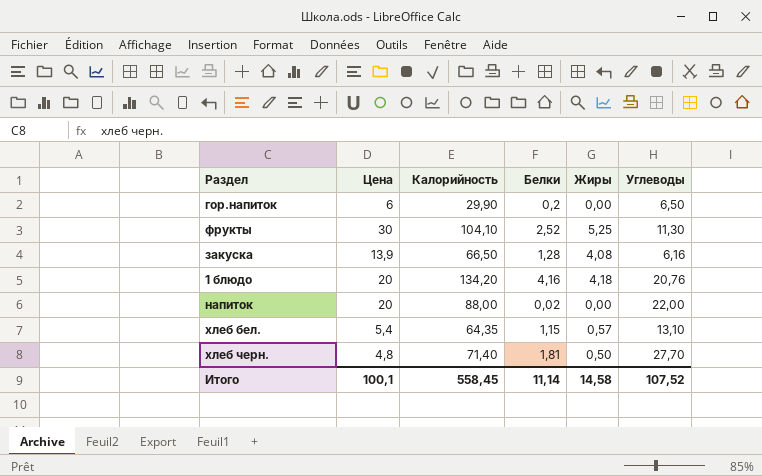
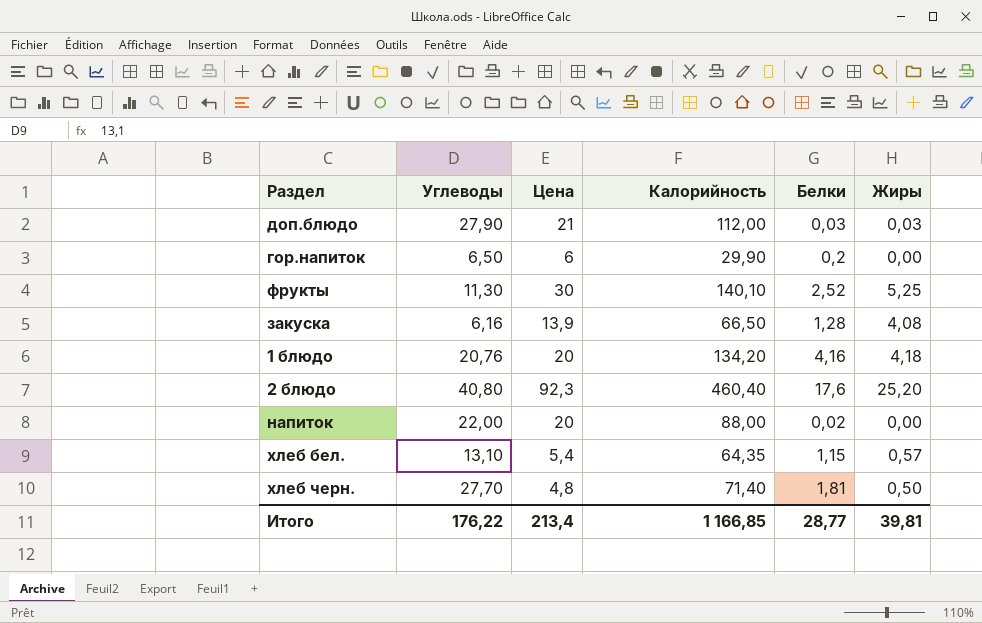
column Углеводы | position: 6 -> 2
row доп.блюдо: none -> 27,90 | 21 | 112,00 | 0,03 | 0,03
фрукты | Калорийность: 104,10 -> 140,10
row 2 блюдо: none -> 40,80 | 92,3 | 460,40 | 17,6 | 25,20
Итого | Углеводы: 107,52 -> 176,22
Итого | Цена: 100,1 -> 213,4
Итого | Калорийность: 558,45 -> 1 166,85
Итого | Белки: 11,14 -> 28,77
Итого | Жиры: 14,58 -> 39,81

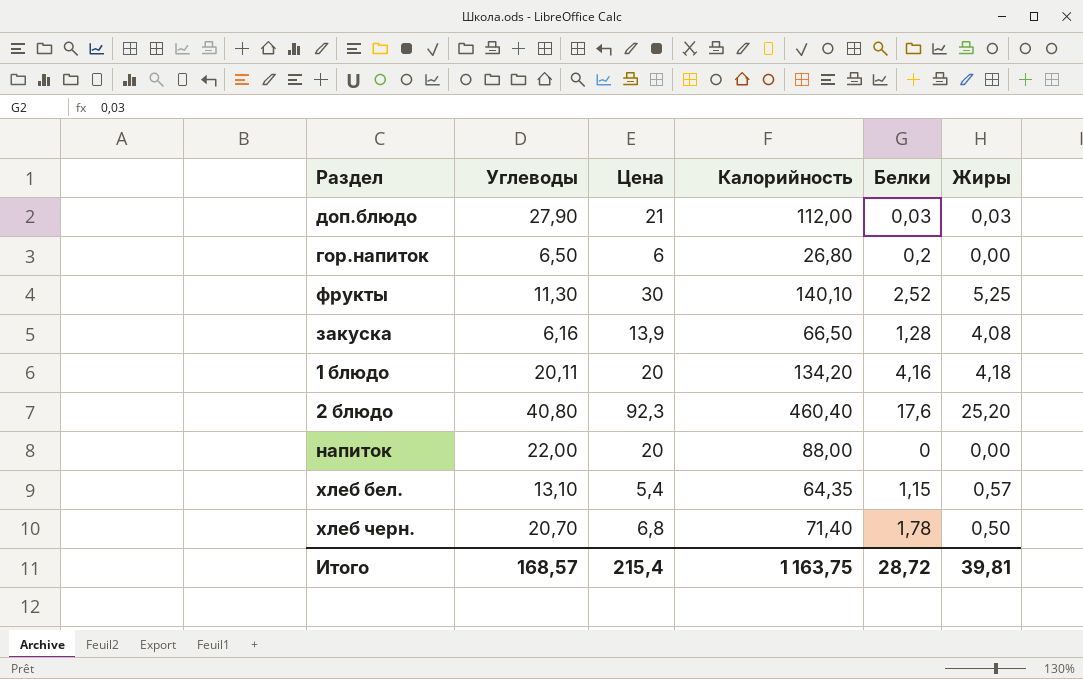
гор.напиток | Калорийность: 29,90 -> 26,80
1 блюдо | Углеводы: 20,76 -> 20,11
напиток | Белки: 0,02 -> 0
хлеб черн. | Углеводы: 27,70 -> 20,70
хлеб черн. | Цена: 4,8 -> 6,8
хлеб черн. | Белки: 1,81 -> 1,78
Итого | Углеводы: 176,22 -> 168,57
Итого | Цена: 213,4 -> 215,4
Итого | Калорийность: 1 166,85 -> 1 163,75
Итого | Белки: 28,77 -> 28,72

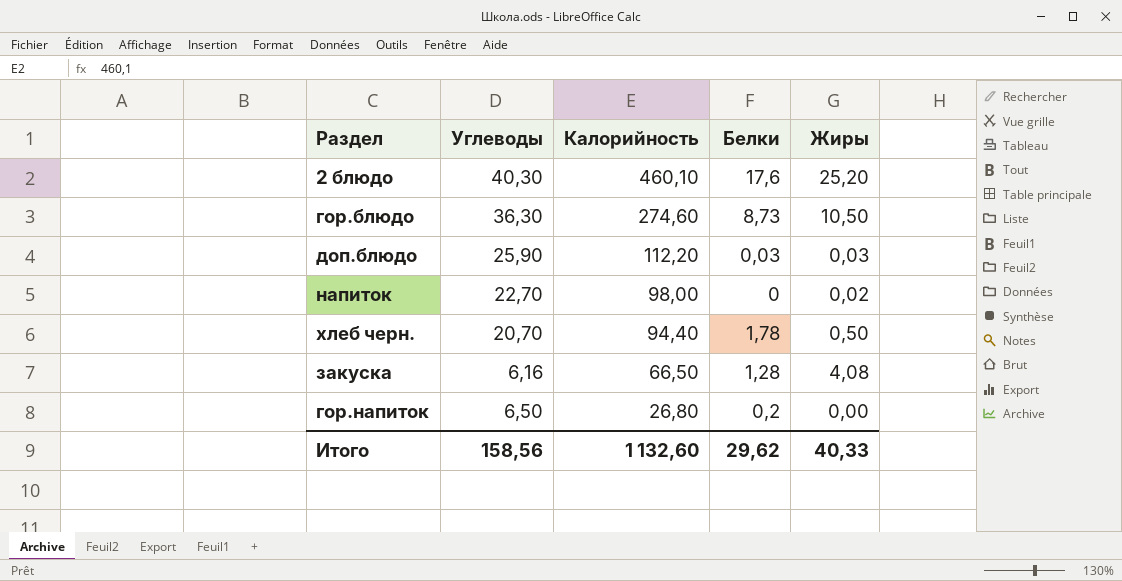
row order: none -> Калорийность descending
column Цена | position: 3 -> none
row фрукты: 11,30 | 30 | 140,10 | 2,52 | 5,25 -> none
row 1 блюдо: 20,11 | 20 | 134,20 | 4,16 | 4,18 -> none
row хлеб бел.: 13,10 | 5,4 | 64,35 | 1,15 | 0,57 -> none
2 блюдо | Углеводы: 40,80 -> 40,30
2 блюдо | Калорийность: 460,40 -> 460,10
row гор.блюдо: none -> 36,30 | 274,60 | 8,73 | 10,50
доп.блюдо | Углеводы: 27,90 -> 25,90
доп.блюдо | Калорийность: 112,00 -> 112,20
напиток | Углеводы: 22,00 -> 22,70
напиток | Калорийность: 88,00 -> 98,00
напиток | Жиры: 0,00 -> 0,02
хлеб черн. | Калорийность: 71,40 -> 94,40
Итого | Углеводы: 168,57 -> 158,56
Итого | Калорийность: 1 163,75 -> 1 132,60
Итого | Белки: 28,72 -> 29,62
Итого | Жиры: 39,81 -> 40,33

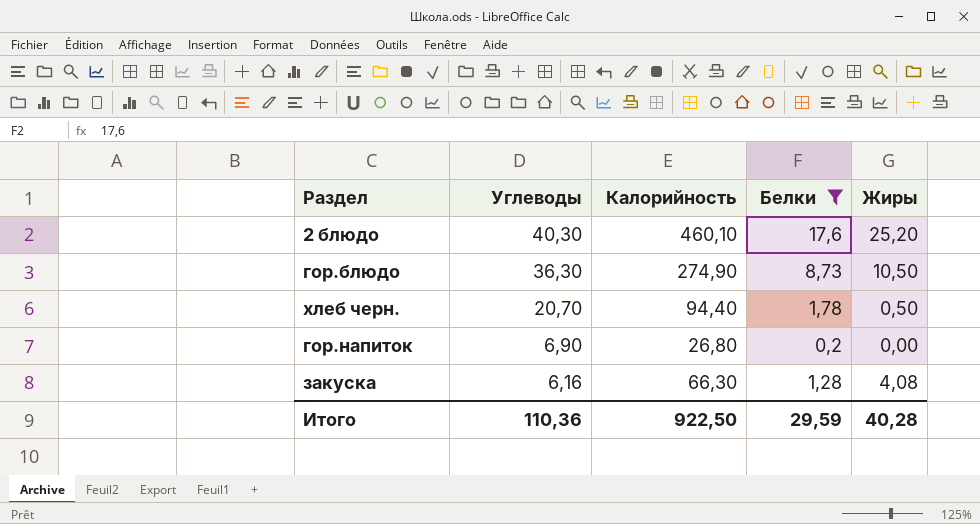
filter: none -> Белки >= 0,2
row order: Калорийность descending -> Углеводы descending
гор.блюдо | Калорийность: 274,60 -> 274,90
гор.напиток | Углеводы: 6,50 -> 6,90
закуска | Калорийность: 66,50 -> 66,30
Итого | Углеводы: 158,56 -> 110,36
Итого | Калорийность: 1 132,60 -> 922,50
Итого | Белки: 29,62 -> 29,59
Итого | Жиры: 40,33 -> 40,28

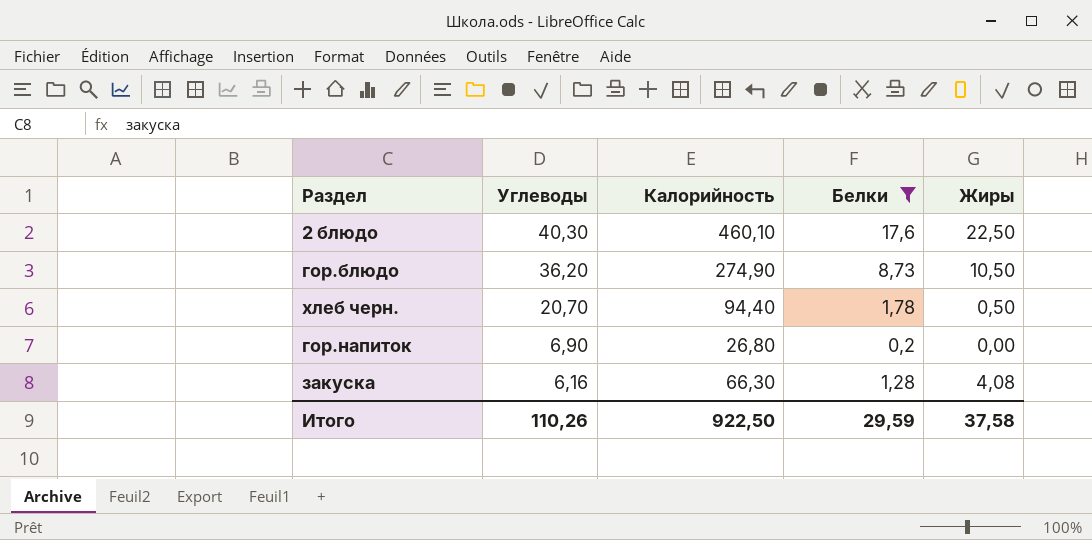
2 блюдо | Жиры: 25,20 -> 22,50
гор.блюдо | Углеводы: 36,30 -> 36,20
Итого | Углеводы: 110,36 -> 110,26
Итого | Жиры: 40,28 -> 37,58

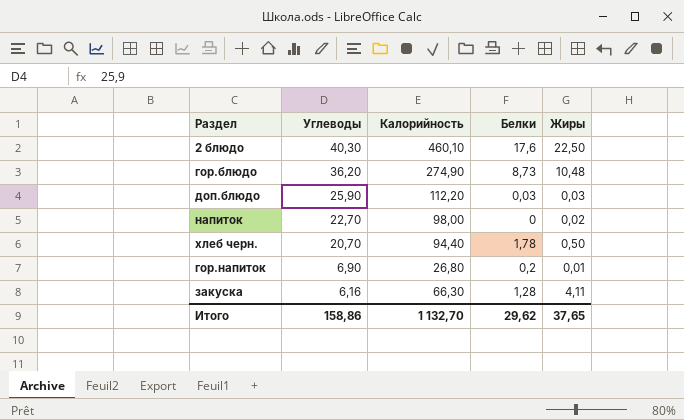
filter: Белки >= 0,2 -> none
гор.блюдо | Жиры: 10,50 -> 10,48
гор.напиток | Жиры: 0,00 -> 0,01
закуска | Жиры: 4,08 -> 4,11
Итого | Углеводы: 110,26 -> 158,86
Итого | Калорийность: 922,50 -> 1 132,70
Итого | Белки: 29,59 -> 29,62
Итого | Жиры: 37,58 -> 37,65

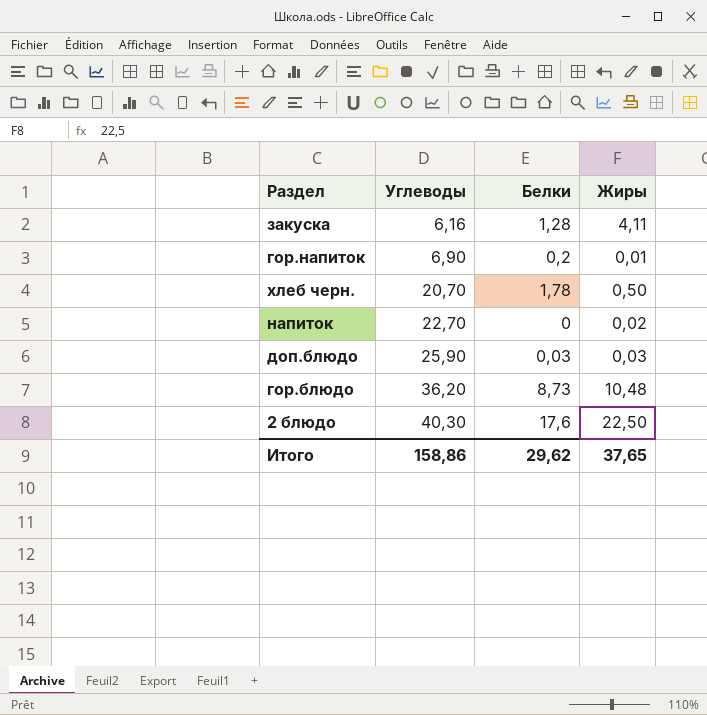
row order: Углеводы descending -> Углеводы ascending
column Калорийность | position: 3 -> none

